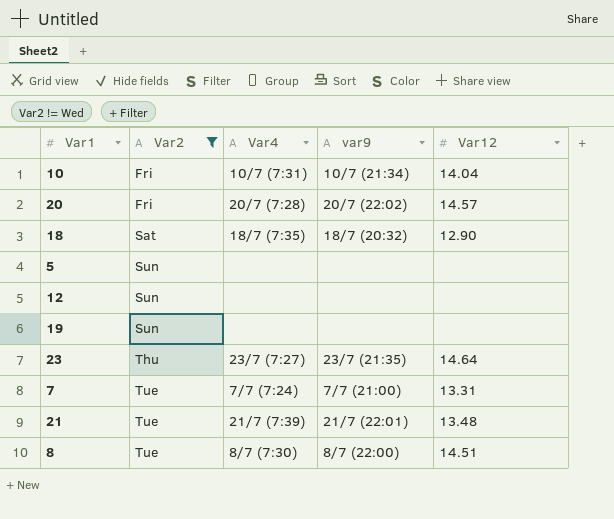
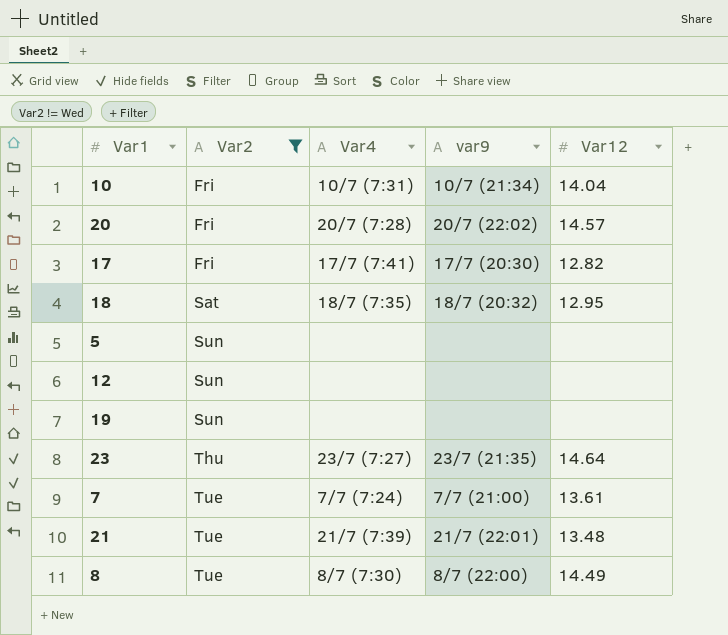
row 17: none -> Fri | 17/7 (7:41) | 17/7 (20:30) | 12.82
18 | Var12: 12.90 -> 12.95
7 | Var12: 13.31 -> 13.61
8 | Var12: 14.51 -> 14.49

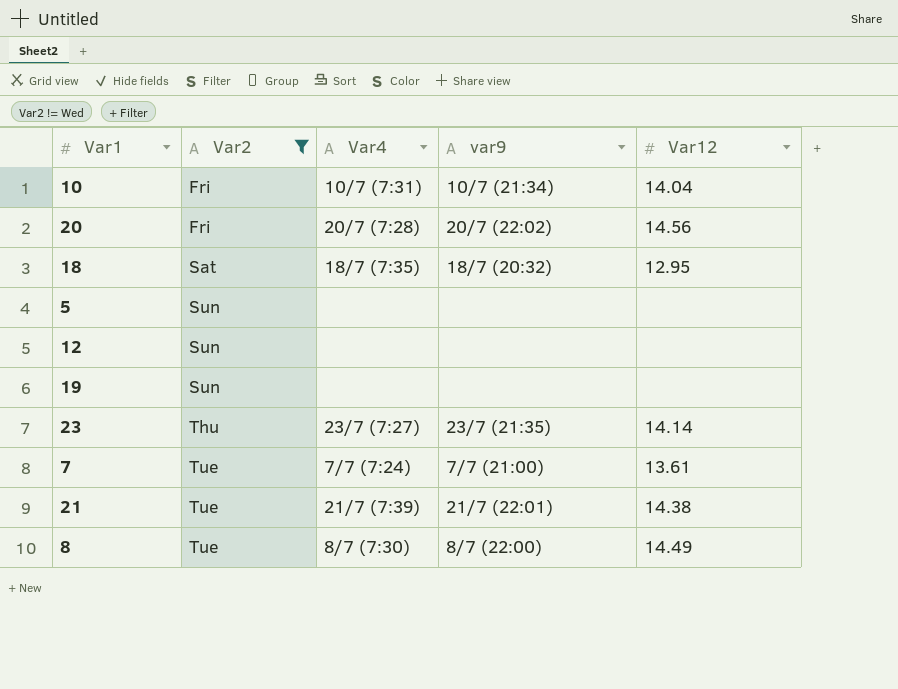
row 17: Fri | 17/7 (7:41) | 17/7 (20:30) | 12.82 -> none
20 | Var12: 14.57 -> 14.56
23 | Var12: 14.64 -> 14.14
21 | Var12: 13.48 -> 14.38

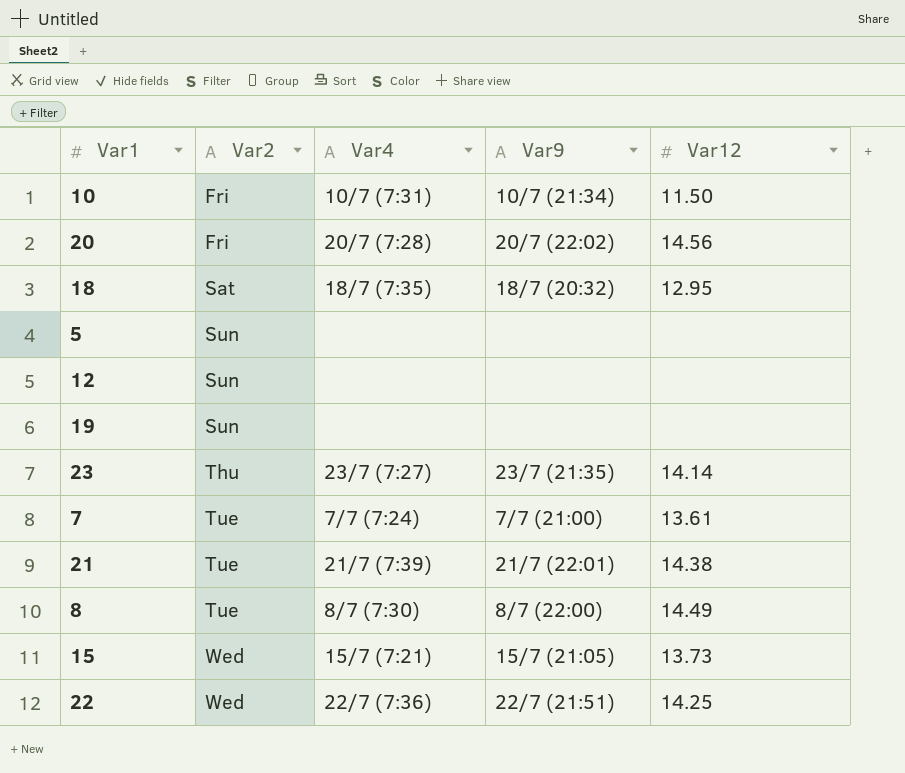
filter: Var2 != Wed -> none
column name: var9 -> Var9
10 | Var12: 14.04 -> 11.50

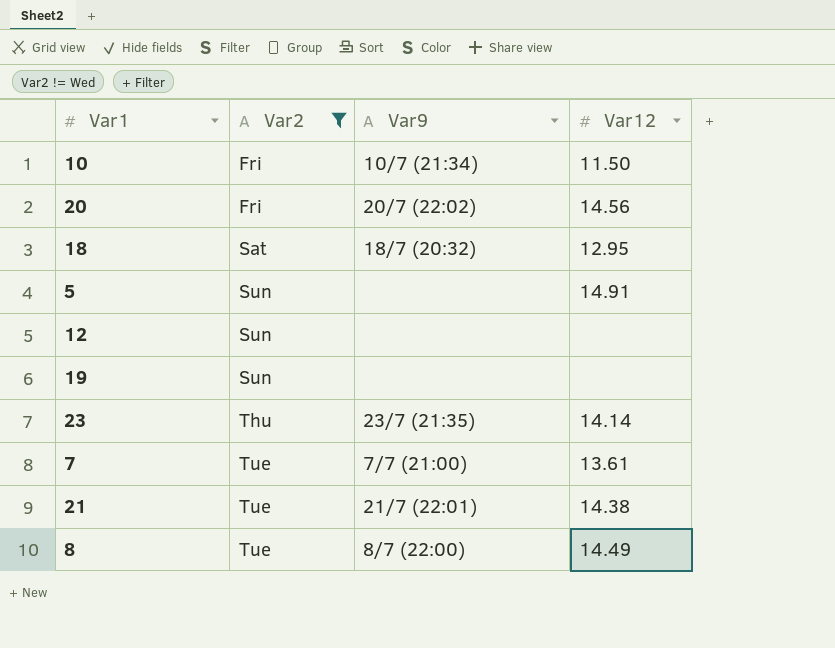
filter: none -> Var2 != Wed
column Var4 | position: 3 -> none
5 | Var12: none -> 14.91

